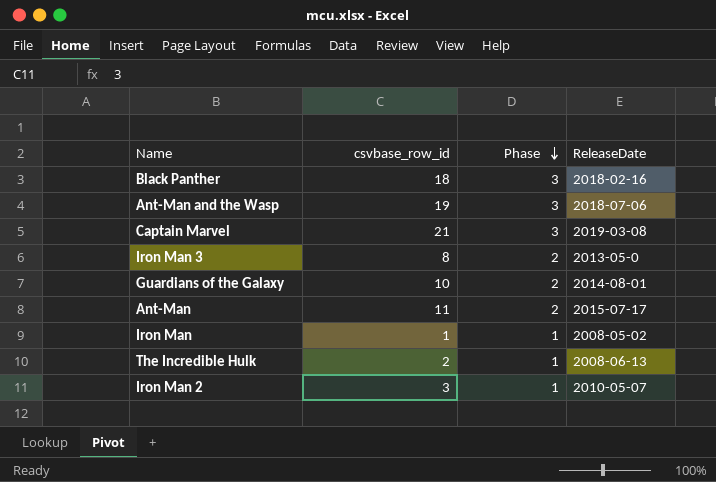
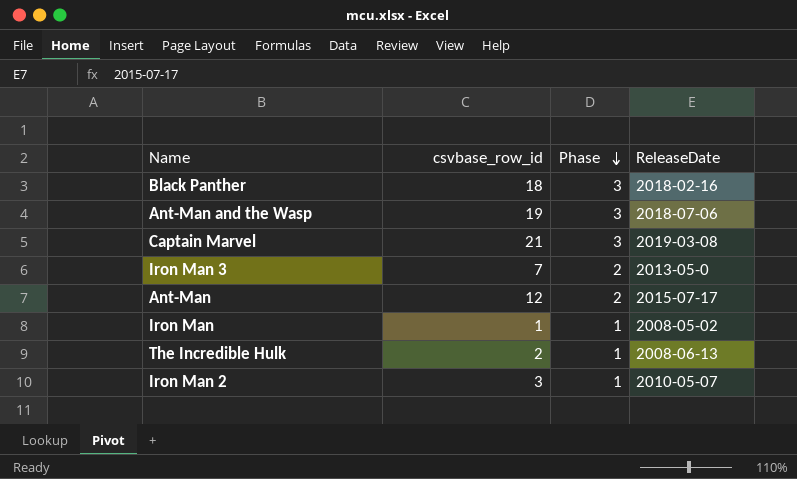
row Guardians of the Galaxy: 10 | 2 | 2014-08-01 -> none
Iron Man 3 | csvbase_row_id: 8 -> 7
Ant-Man | csvbase_row_id: 11 -> 12

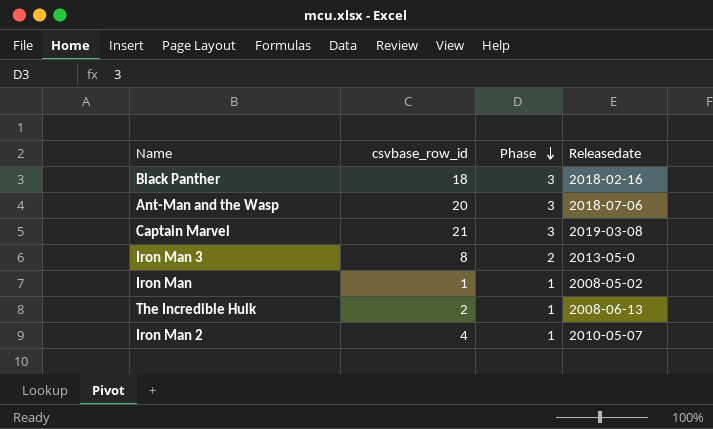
column name: ReleaseDate -> Releasedate
row Ant-Man: 12 | 2 | 2015-07-17 -> none
Ant-Man and the Wasp | csvbase_row_id: 19 -> 20
Iron Man 3 | csvbase_row_id: 7 -> 8
Iron Man 2 | csvbase_row_id: 3 -> 4

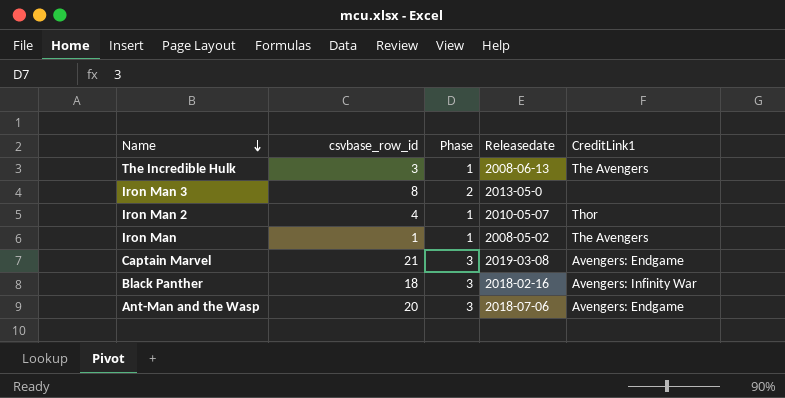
row order: Phase descending -> Name descending
column CreditLink1 | position: none -> 5
The Incredible Hulk | csvbase_row_id: 2 -> 3

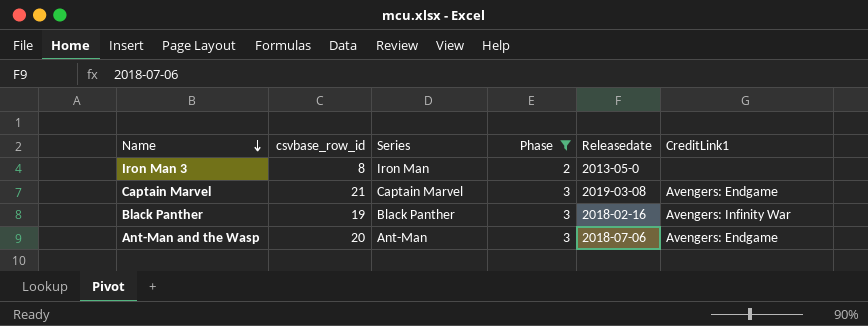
filter: none -> Phase != 1
column Series | position: none -> 3
Black Panther | csvbase_row_id: 18 -> 19

